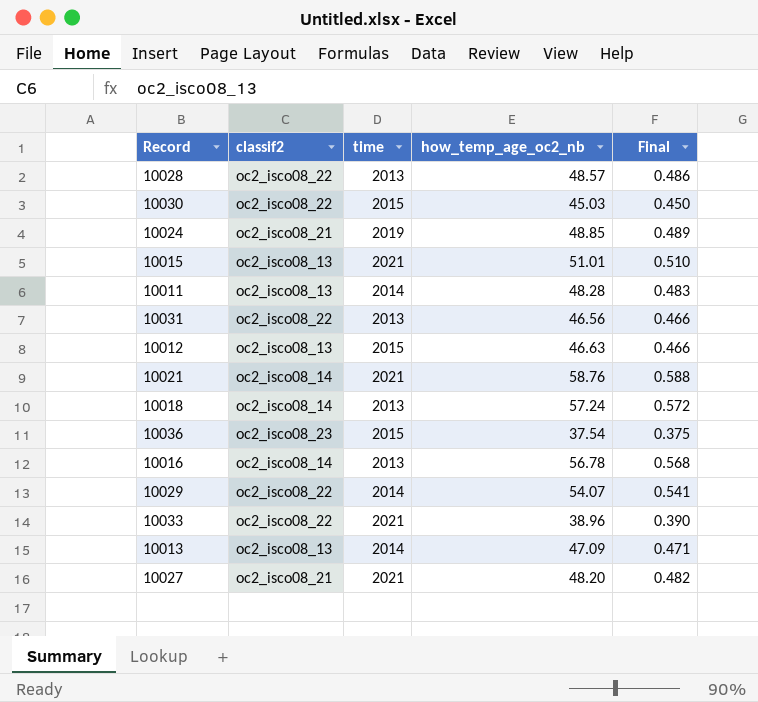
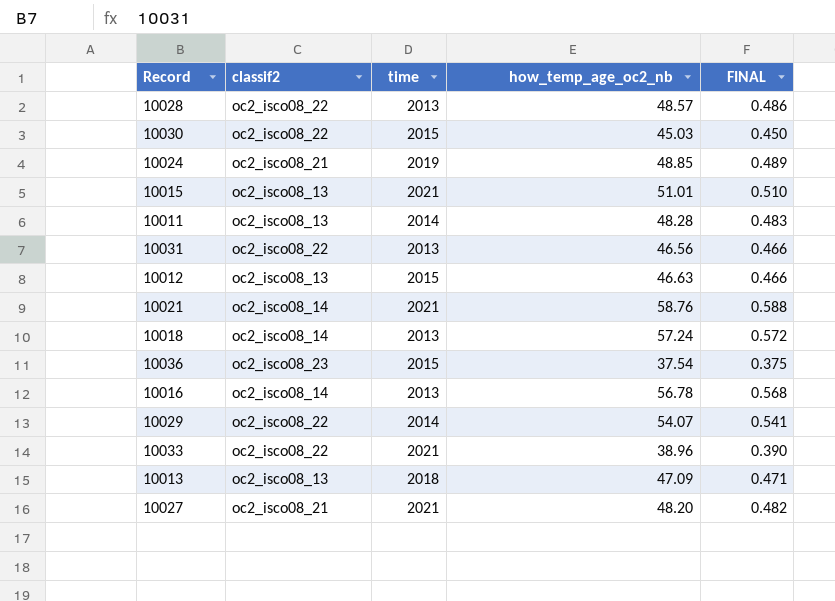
column name: Final -> FINAL
10013 | time: 2014 -> 2018

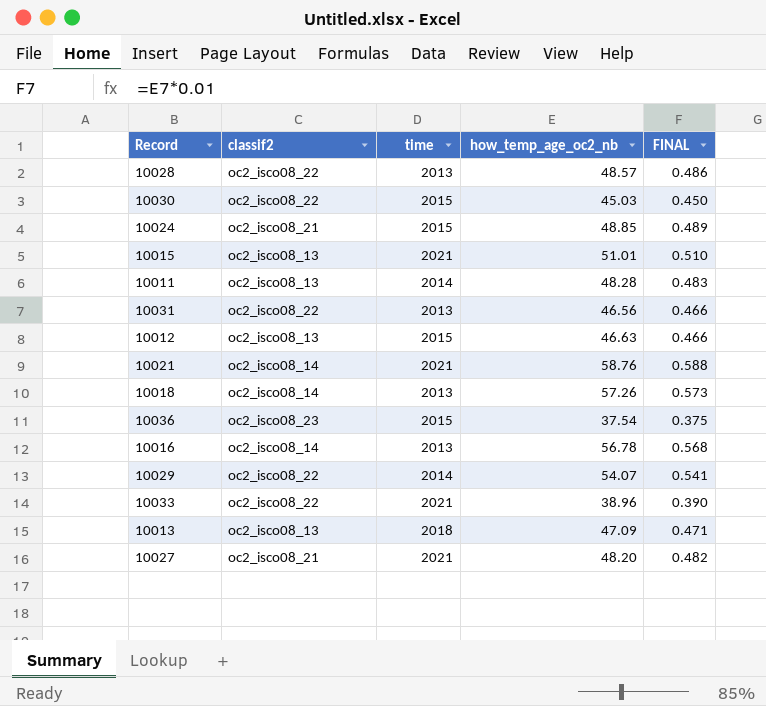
10024 | time: 2019 -> 2015
10018 | how_temp_age_oc2_nb: 57.24 -> 57.26
10018 | FINAL: 0.572 -> 0.573

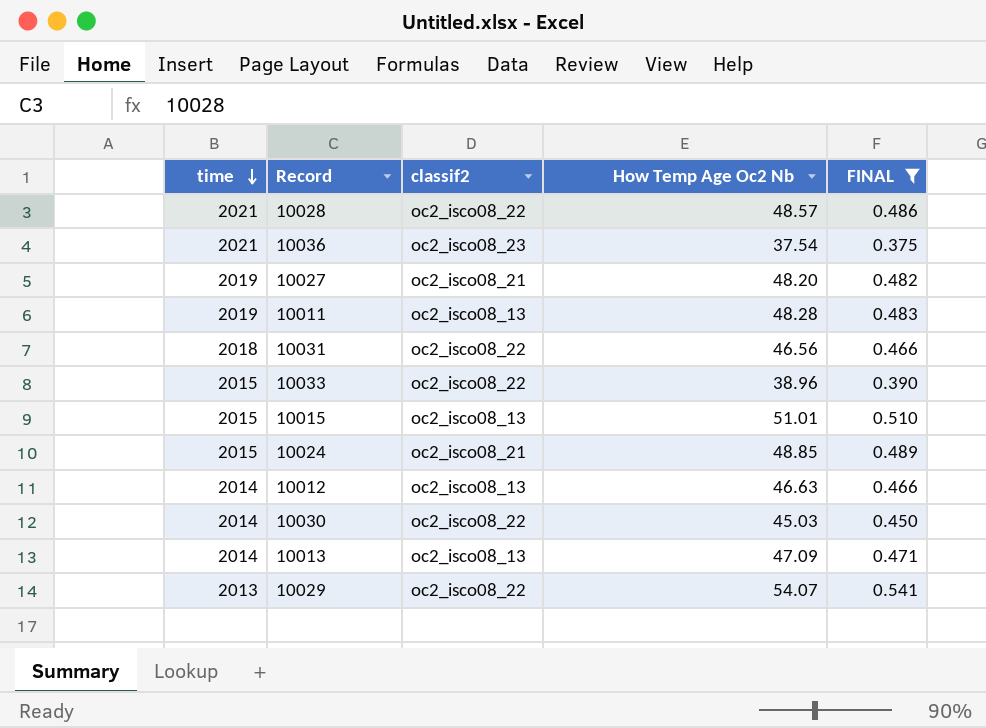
filter: none -> FINAL <= 0.541
row order: none -> time descending
column time | position: 3 -> 1
column name: how_temp_age_oc2_nb -> How Temp Age Oc2 Nb
10028 | time: 2013 -> 2021
10036 | time: 2015 -> 2021
10027 | time: 2021 -> 2019
10011 | time: 2014 -> 2019
10031 | time: 2013 -> 2018
10033 | time: 2021 -> 2015
10015 | time: 2021 -> 2015
10012 | time: 2015 -> 2014
10030 | time: 2015 -> 2014
10013 | time: 2018 -> 2014
10029 | time: 2014 -> 2013

